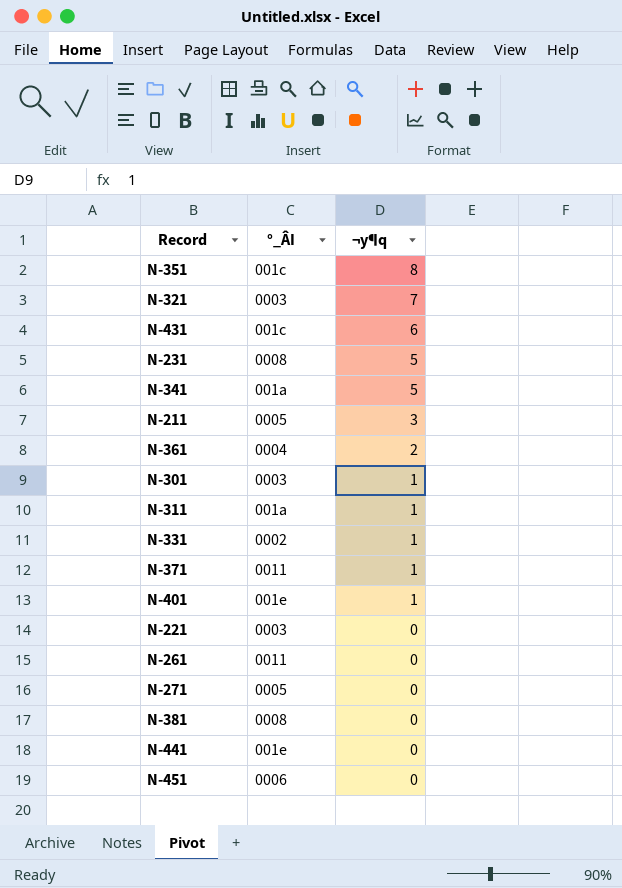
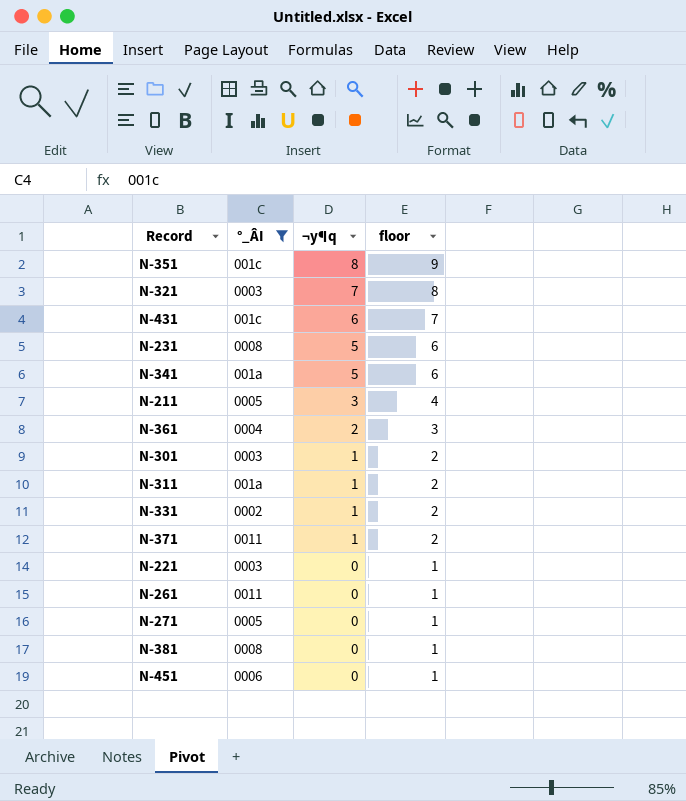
filter: none -> °_ÂI != 001e
column floor | formula: none -> [¬y¶q] + 1

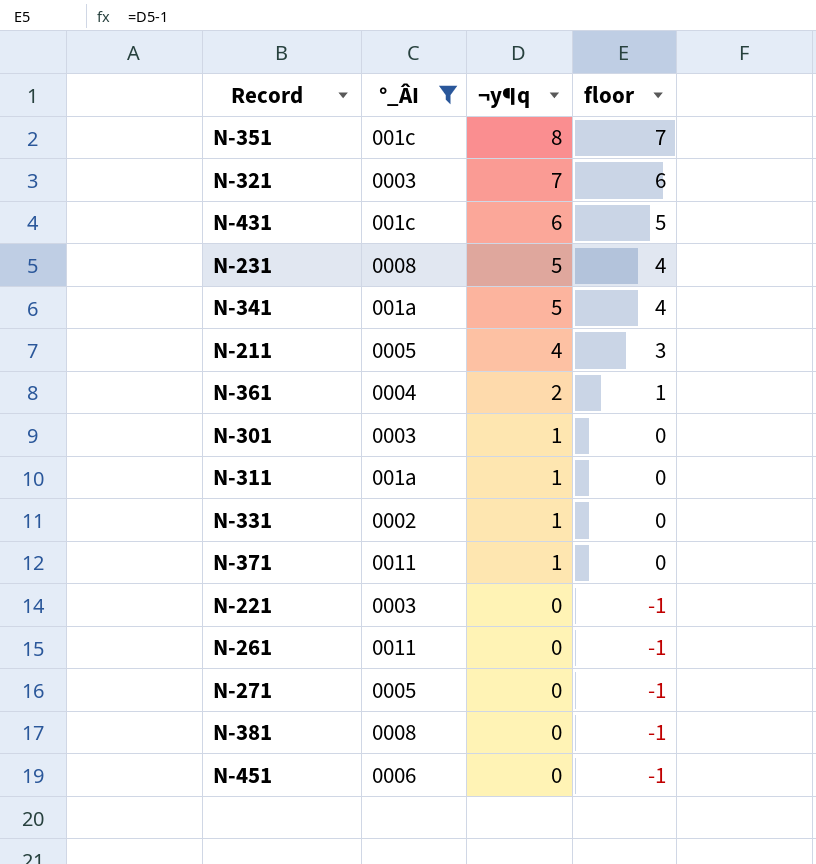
column floor | formula: [¬y¶q] + 1 -> [¬y¶q] - 1
N-211 | ¬y¶q: 3 -> 4

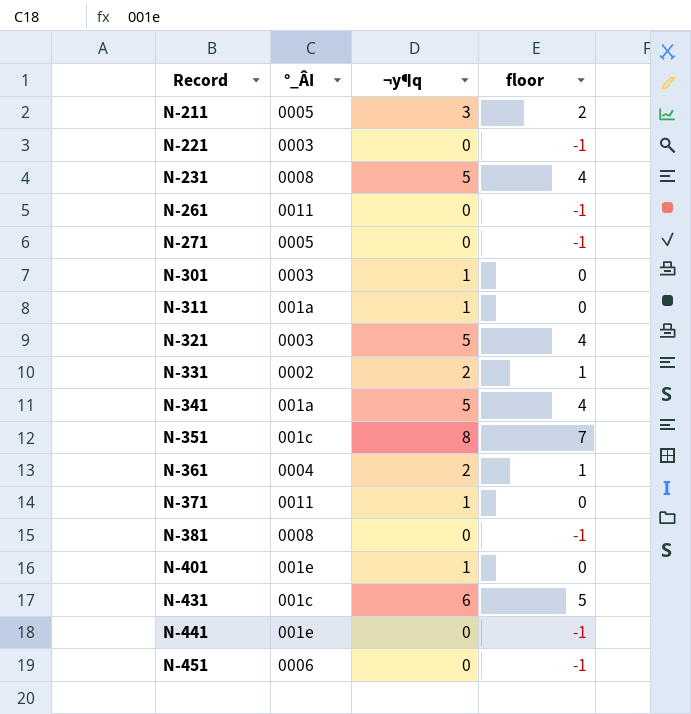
filter: °_ÂI != 001e -> none
row order: ¬y¶q descending -> Record ascending
N-211 | ¬y¶q: 4 -> 3
N-211 | floor: 3 -> 2
N-321 | ¬y¶q: 7 -> 5
N-321 | floor: 6 -> 4
N-331 | ¬y¶q: 1 -> 2
N-331 | floor: 0 -> 1

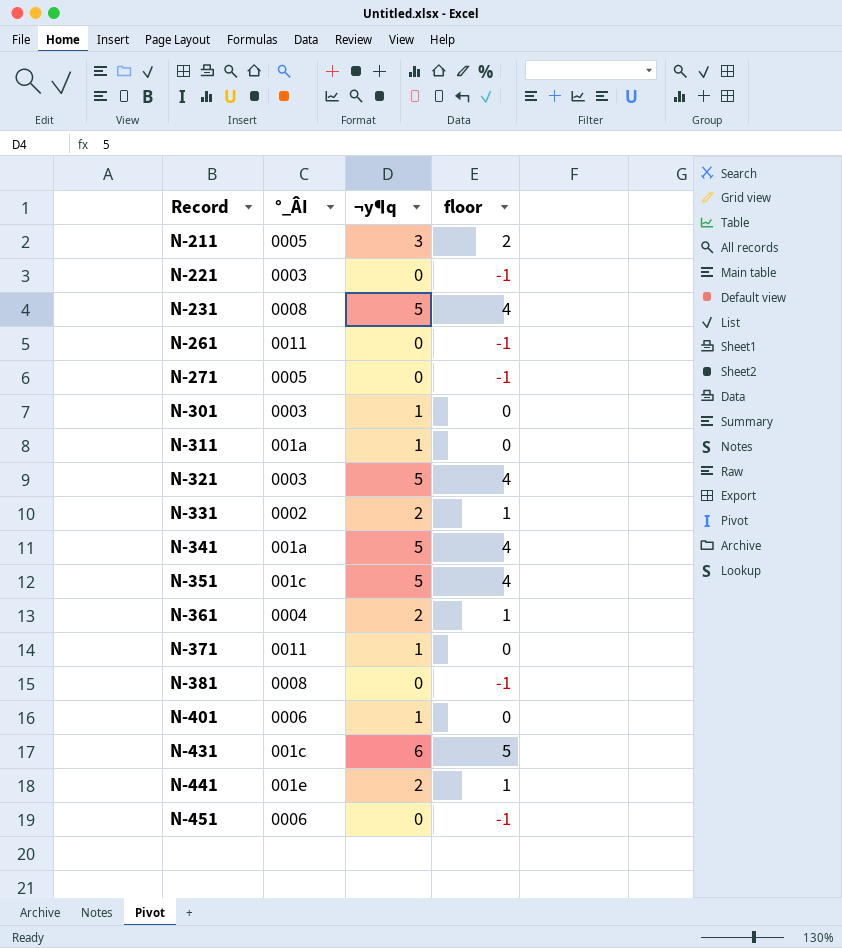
N-351 | ¬y¶q: 8 -> 5
N-351 | floor: 7 -> 4
N-401 | °_ÂI: 001e -> 0006
N-441 | ¬y¶q: 0 -> 2
N-441 | floor: -1 -> 1

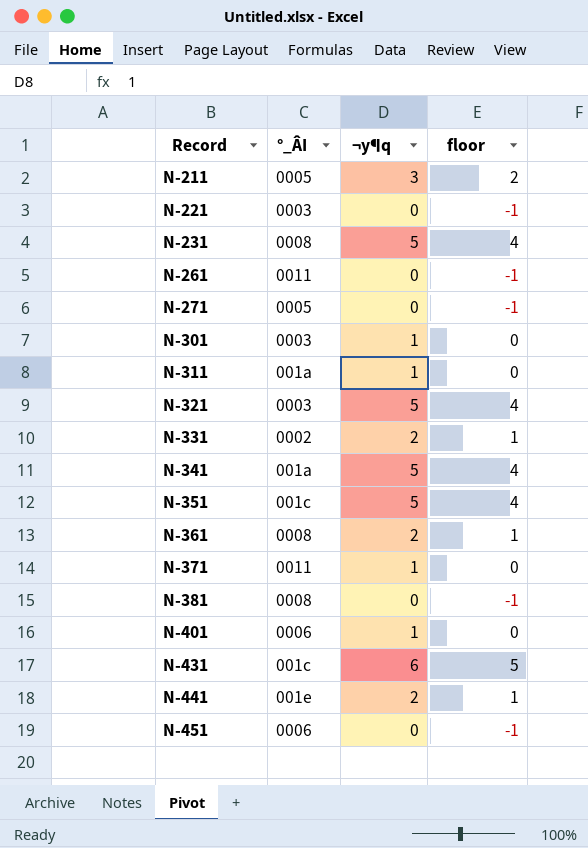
N-361 | °_ÂI: 0004 -> 0008

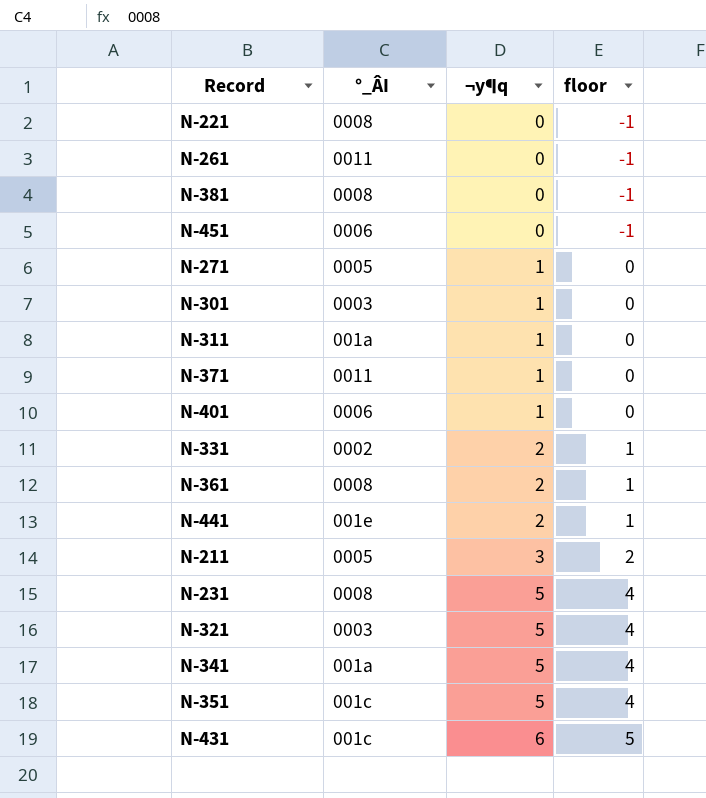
row order: Record ascending -> ¬y¶q ascending
N-221 | °_ÂI: 0003 -> 0008
N-271 | ¬y¶q: 0 -> 1
N-271 | floor: -1 -> 0

